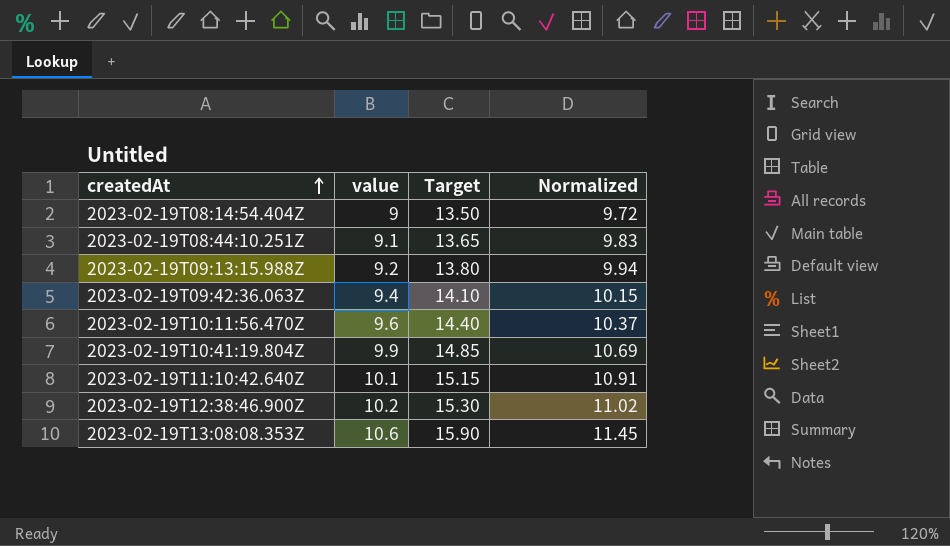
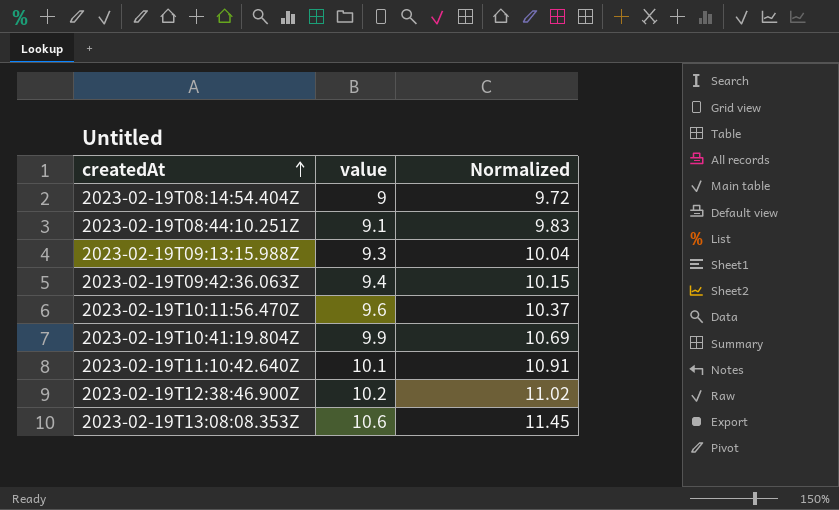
column Target | formula: [value] * 1.5 -> none
2023-02-19T09:13:15.988Z | value: 9.2 -> 9.3
2023-02-19T09:13:15.988Z | Normalized: 9.94 -> 10.04

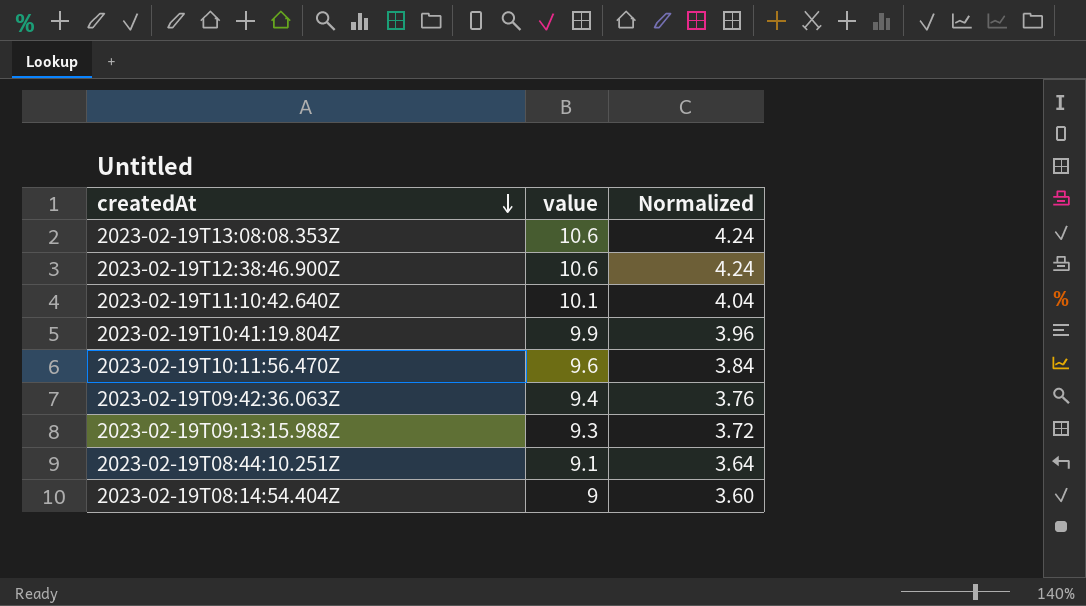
row order: createdAt ascending -> createdAt descending
column Normalized | formula: [value] * 1.08 -> [value] * 0.4
2023-02-19T12:38:46.900Z | value: 10.2 -> 10.6

